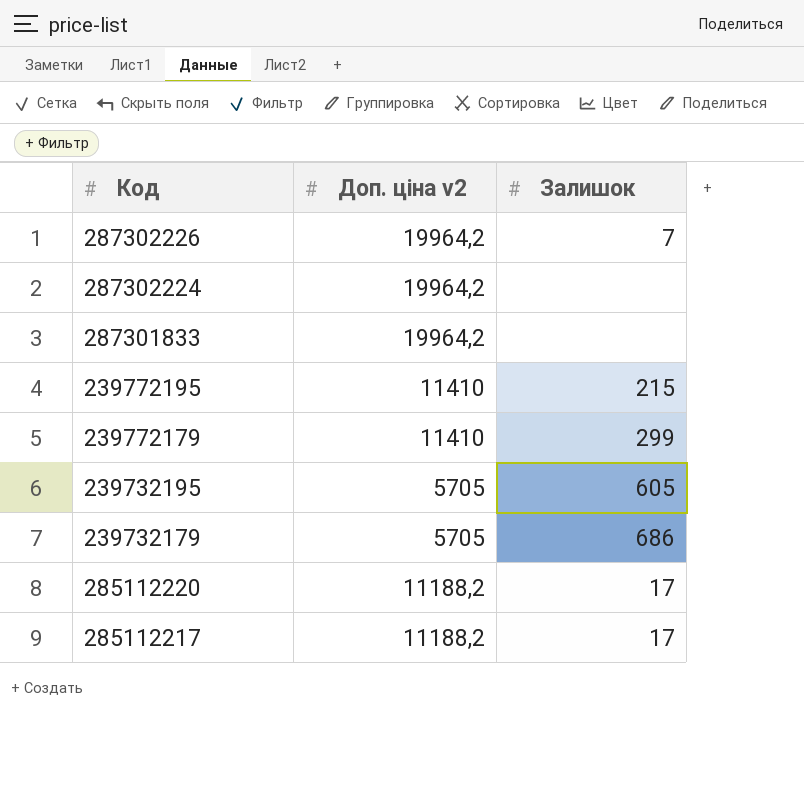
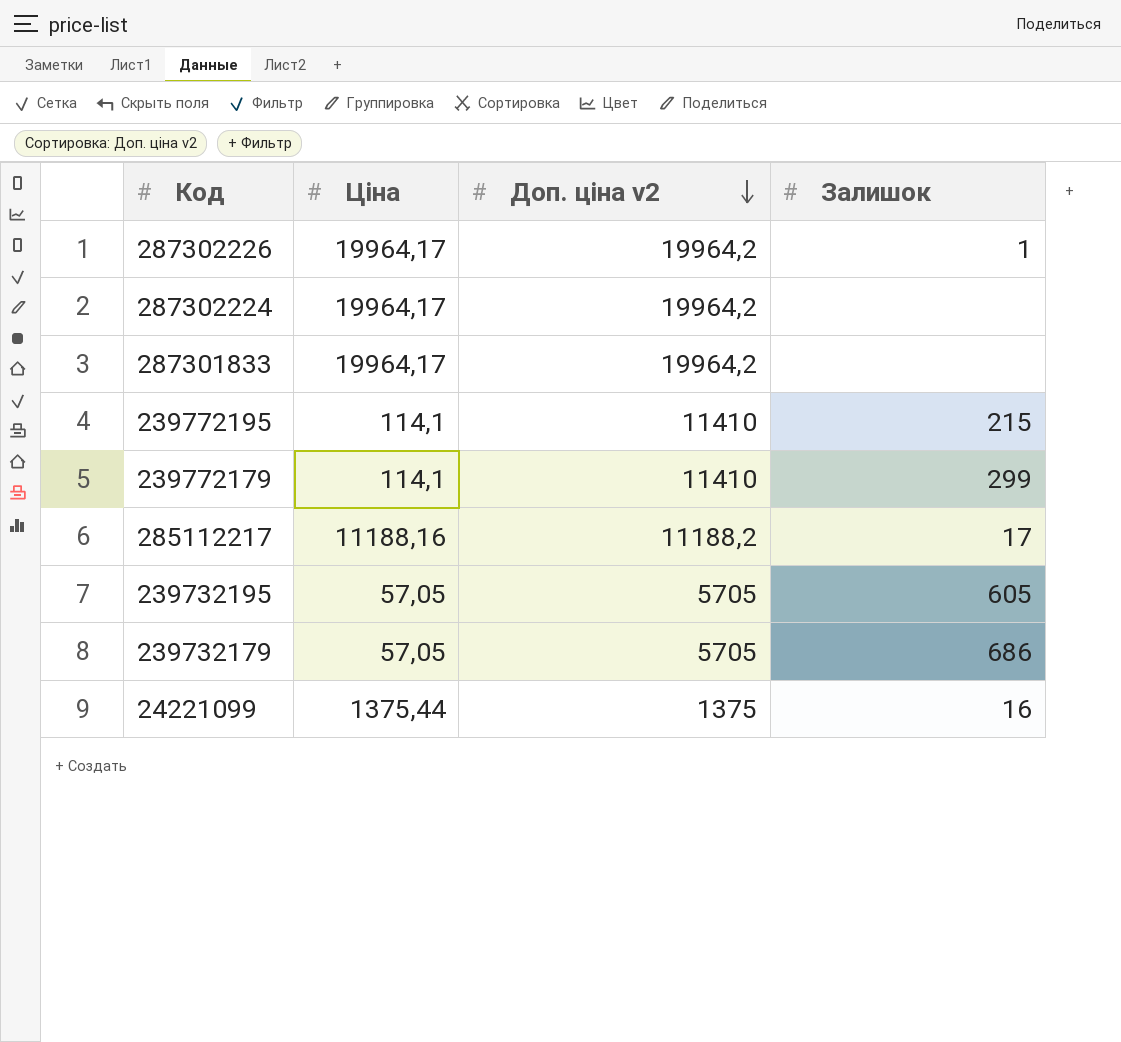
row order: none -> Доп. ціна v2 descending
column Ціна | position: none -> 2
row 285112220: 11188,2 | 17 -> none
287302226 | Залишок: 7 -> 1
row 24221099: none -> 1375,44 | 1375 | 16

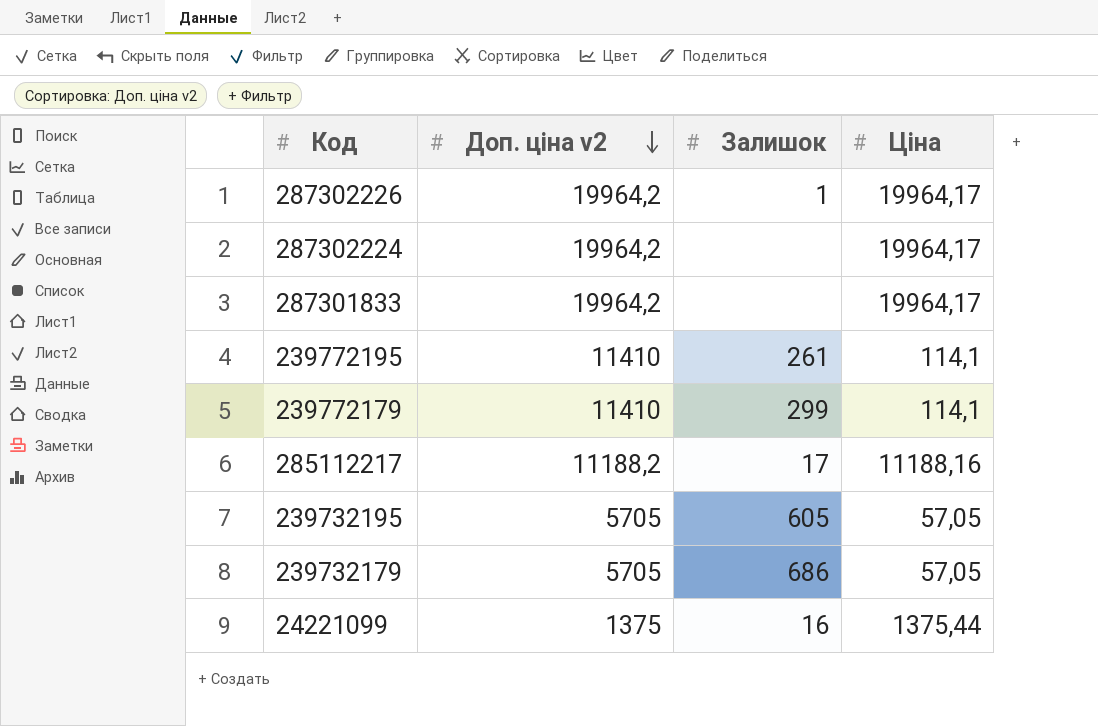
column Ціна | position: 2 -> 4
239772195 | Залишок: 215 -> 261

